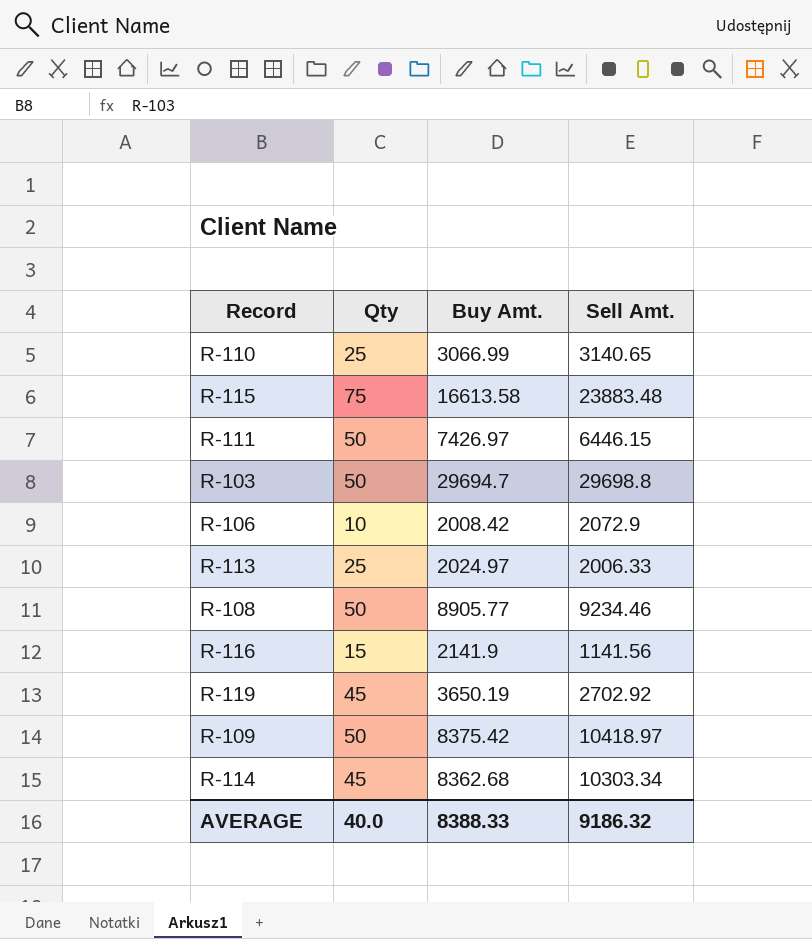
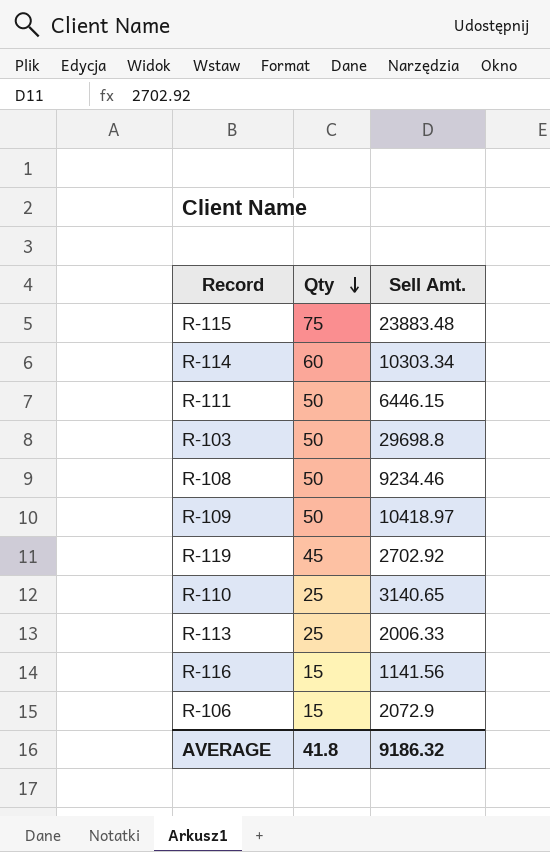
row order: none -> Qty descending
column Buy Amt. | position: 3 -> none
R-114 | Qty: 45 -> 60
R-106 | Qty: 10 -> 15
AVERAGE | Qty: 40.0 -> 41.8

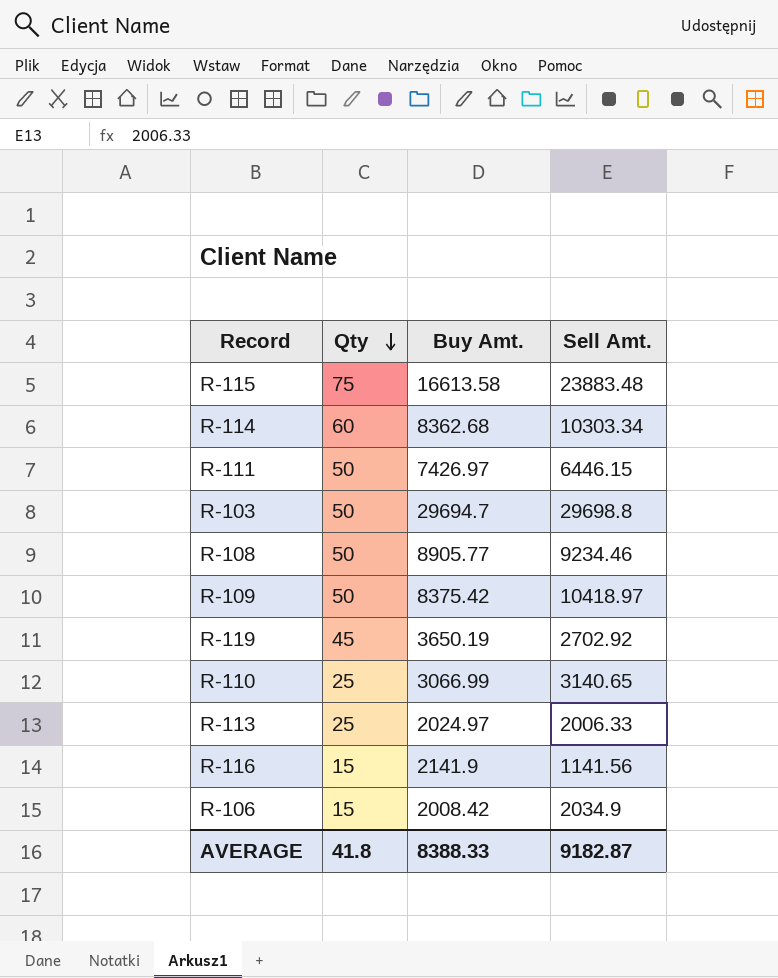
column Buy Amt. | position: none -> 3
R-106 | Sell Amt.: 2072.9 -> 2034.9
AVERAGE | Sell Amt.: 9186.32 -> 9182.87

